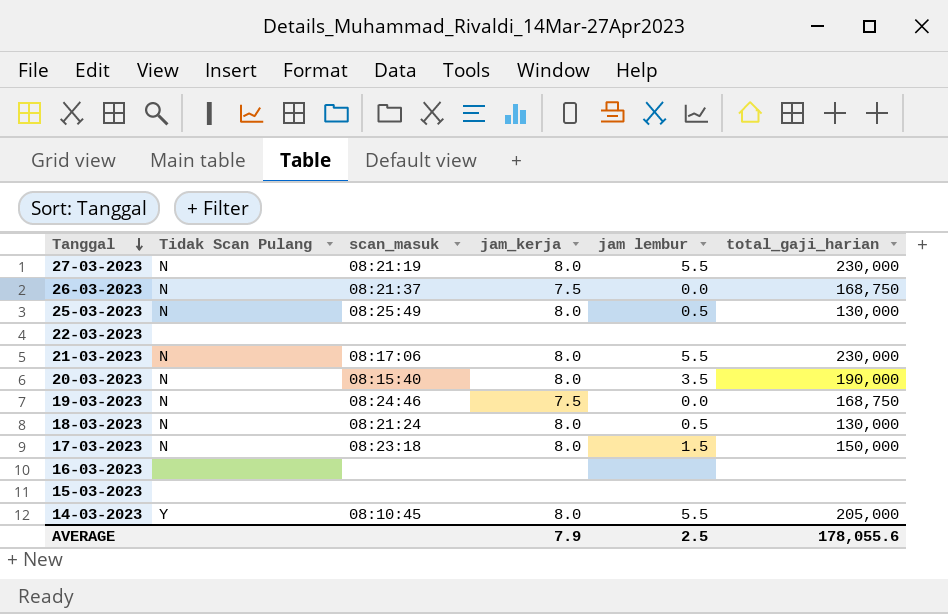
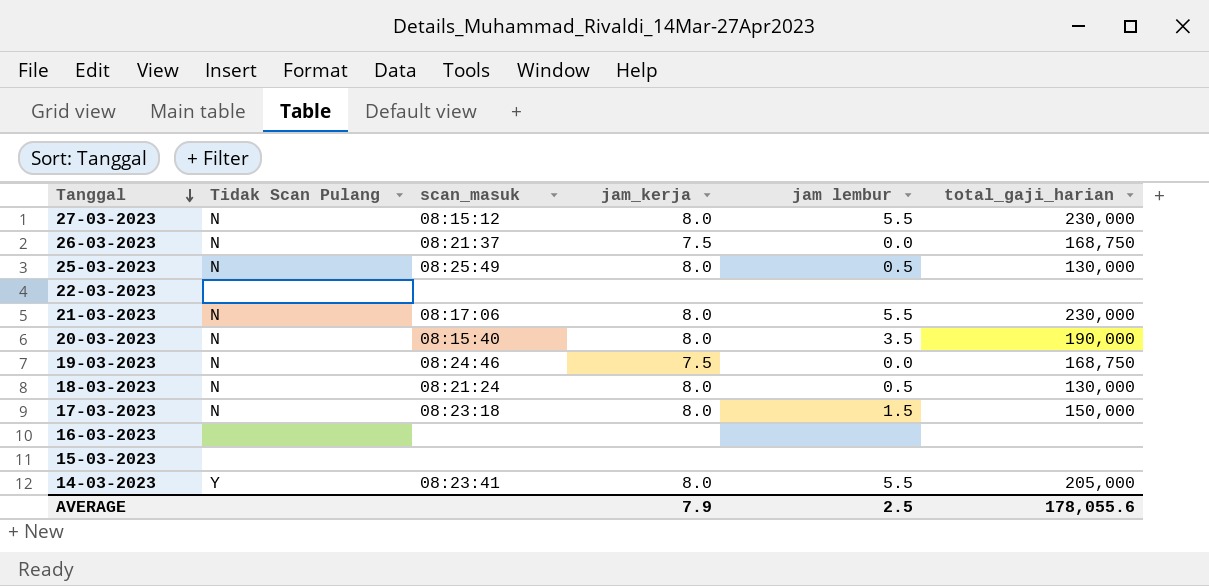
27-03-2023 | scan_masuk: 08:21:19 -> 08:15:12
14-03-2023 | scan_masuk: 08:10:45 -> 08:23:41

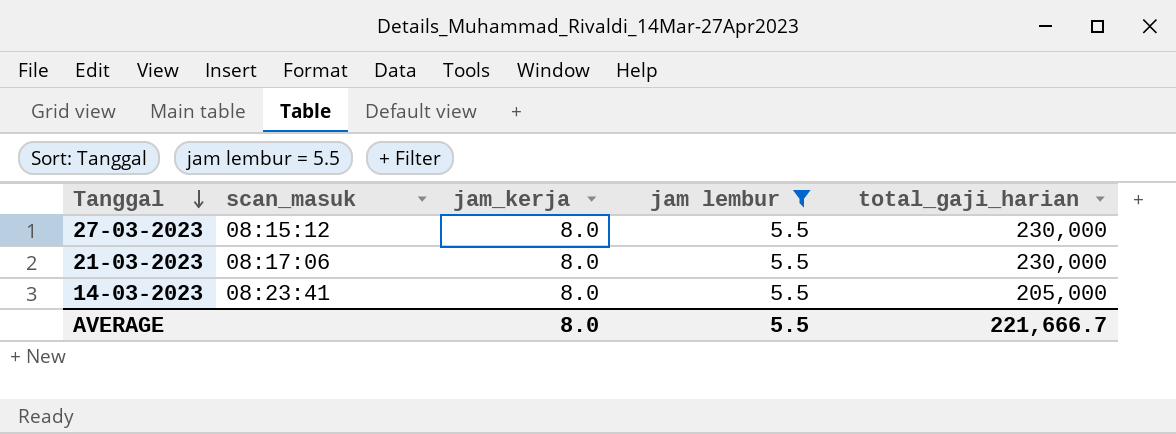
filter: none -> jam lembur = 5.5
column Tidak Scan Pulang | position: 2 -> none
AVERAGE | jam_kerja: 7.9 -> 8.0
AVERAGE | jam lembur: 2.5 -> 5.5
AVERAGE | total_gaji_harian: 178,055.6 -> 221,666.7

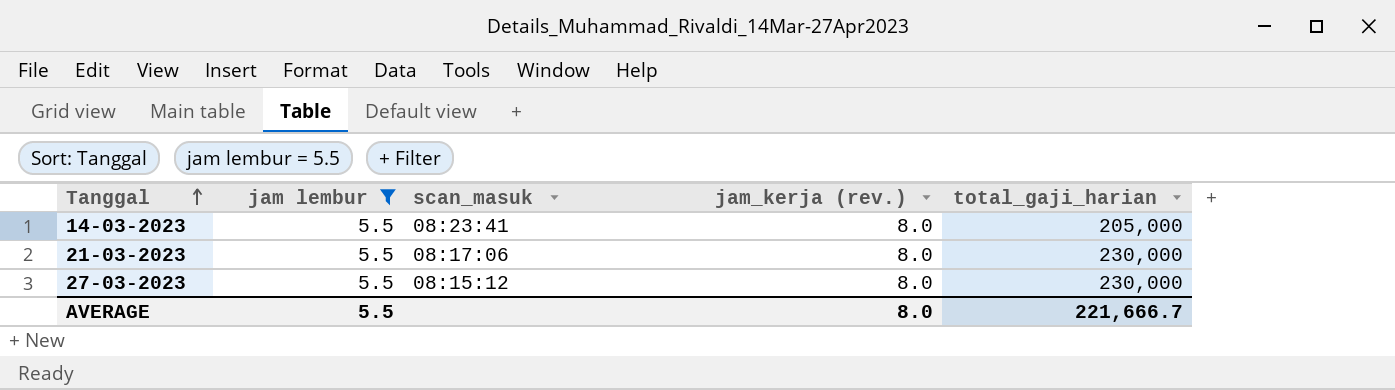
row order: Tanggal descending -> Tanggal ascending
column jam lembur | position: 4 -> 2
column name: jam_kerja -> jam_kerja (rev.)

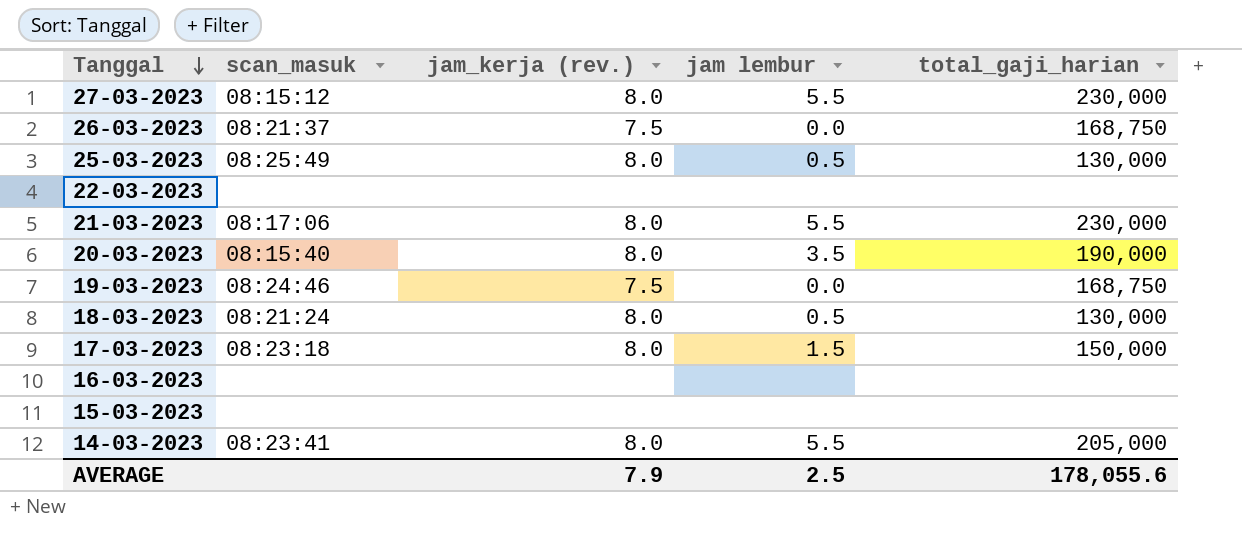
filter: jam lembur = 5.5 -> none
row order: Tanggal ascending -> Tanggal descending
column jam lembur | position: 2 -> 4
AVERAGE | jam_kerja (rev.): 8.0 -> 7.9
AVERAGE | jam lembur: 5.5 -> 2.5
AVERAGE | total_gaji_harian: 221,666.7 -> 178,055.6

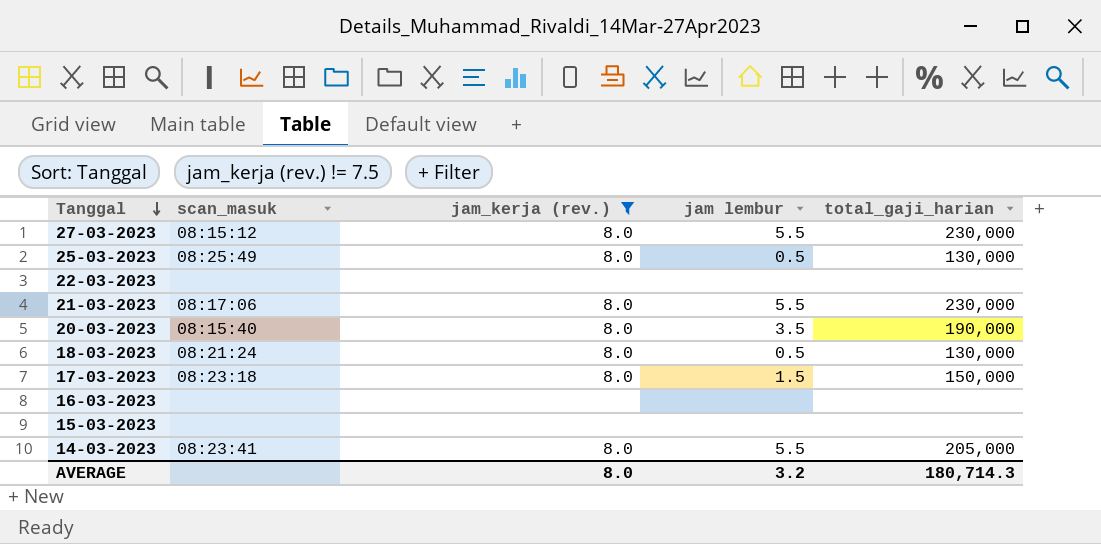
filter: none -> jam_kerja (rev.) != 7.5
AVERAGE | jam_kerja (rev.): 7.9 -> 8.0
AVERAGE | jam lembur: 2.5 -> 3.2
AVERAGE | total_gaji_harian: 178,055.6 -> 180,714.3

